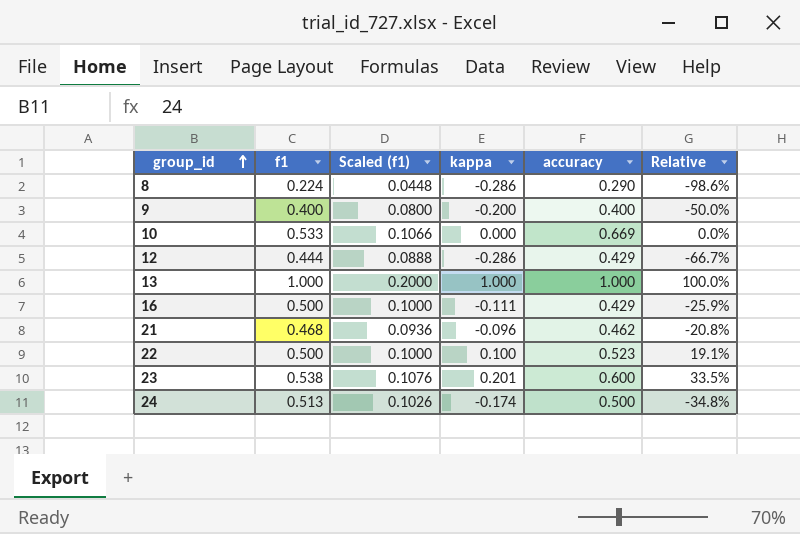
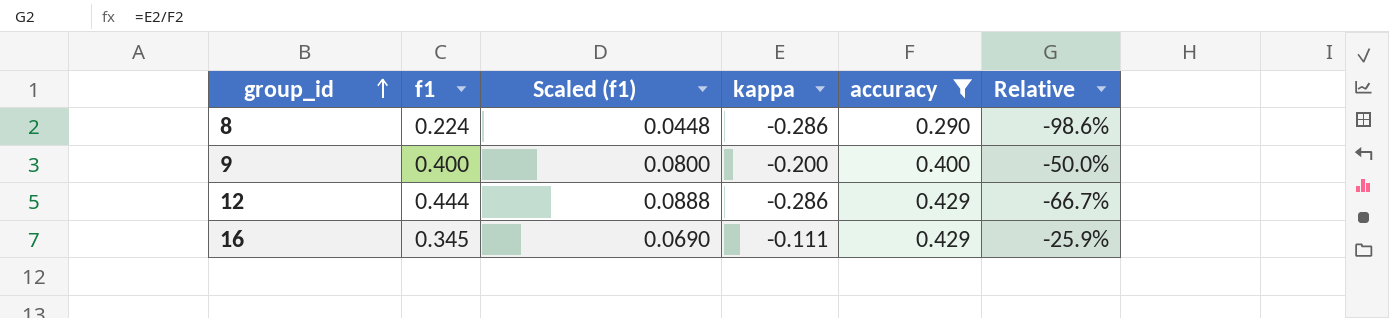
filter: none -> accuracy <= 0.429
16 | f1: 0.500 -> 0.345
16 | Scaled (f1): 0.1000 -> 0.0690

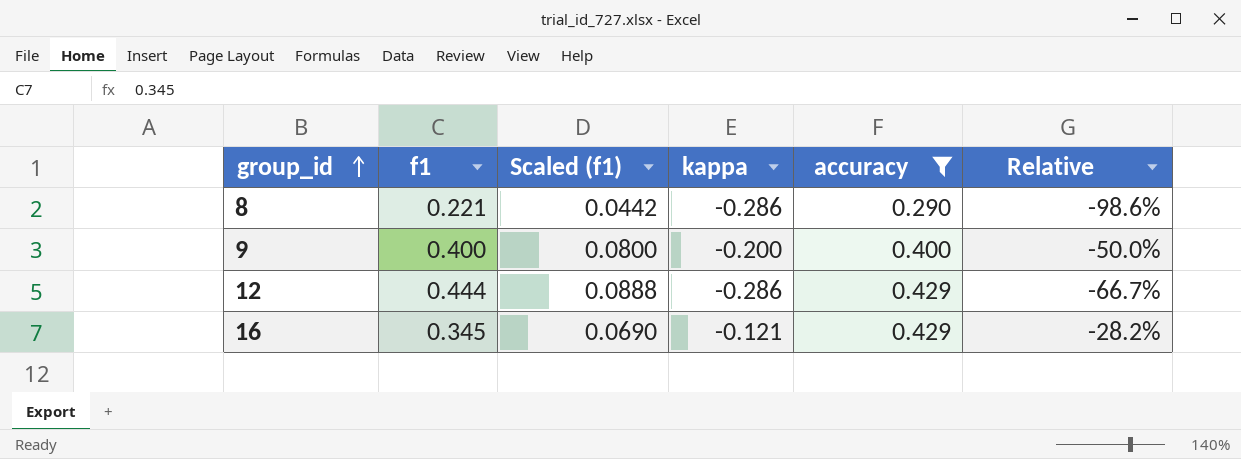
8 | f1: 0.224 -> 0.221
8 | Scaled (f1): 0.0448 -> 0.0442
16 | kappa: -0.111 -> -0.121
16 | Relative: -25.9% -> -28.2%

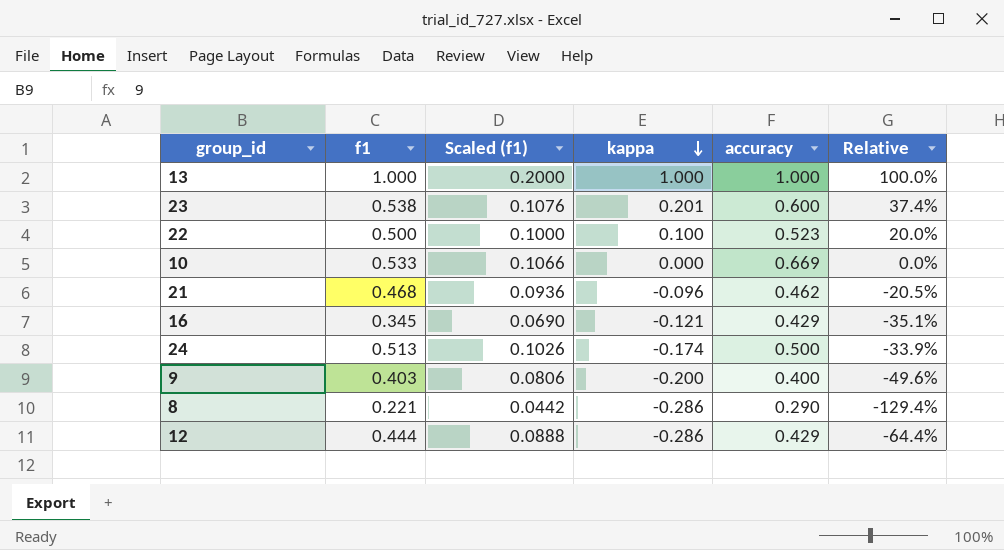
filter: accuracy <= 0.429 -> none
row order: group_id ascending -> kappa descending
column Relative | formula: [kappa] / [accuracy] -> [kappa] / [f1]
9 | f1: 0.400 -> 0.403
9 | Scaled (f1): 0.0800 -> 0.0806

